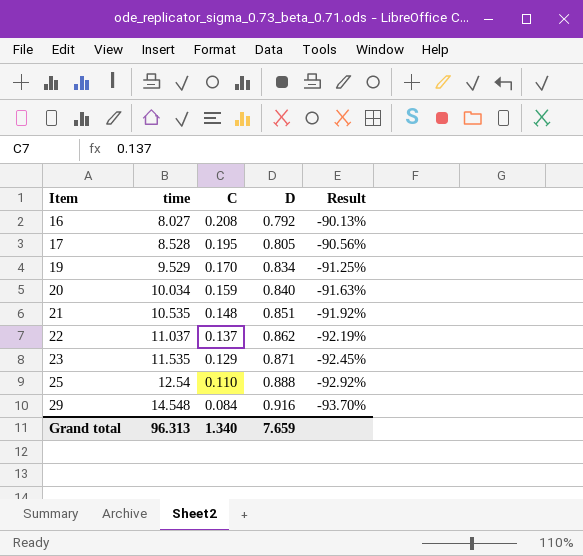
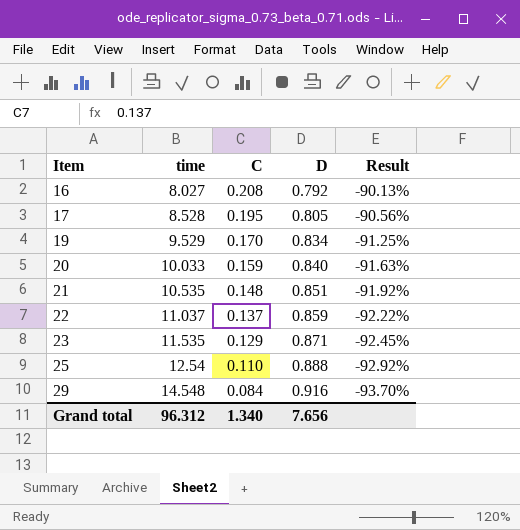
20 | time: 10.034 -> 10.033
22 | D: 0.862 -> 0.859
22 | Result: -92.19% -> -92.22%
Grand total | time: 96.313 -> 96.312
Grand total | D: 7.659 -> 7.656

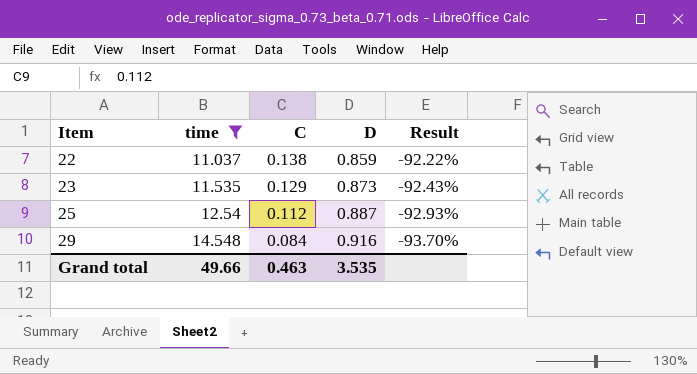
filter: none -> time >= 11.037
22 | C: 0.137 -> 0.138
23 | D: 0.871 -> 0.873
23 | Result: -92.45% -> -92.43%
25 | C: 0.110 -> 0.112
25 | D: 0.888 -> 0.887
25 | Result: -92.92% -> -92.93%
Grand total | time: 96.312 -> 49.66
Grand total | C: 1.340 -> 0.463
Grand total | D: 7.656 -> 3.535

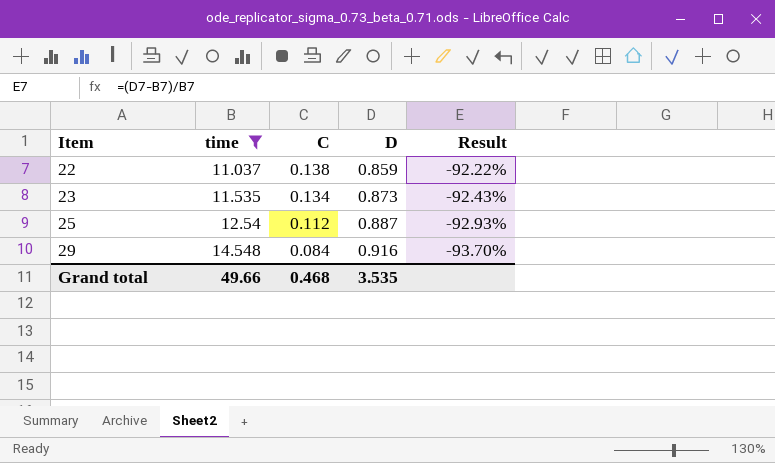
23 | C: 0.129 -> 0.134
Grand total | C: 0.463 -> 0.468

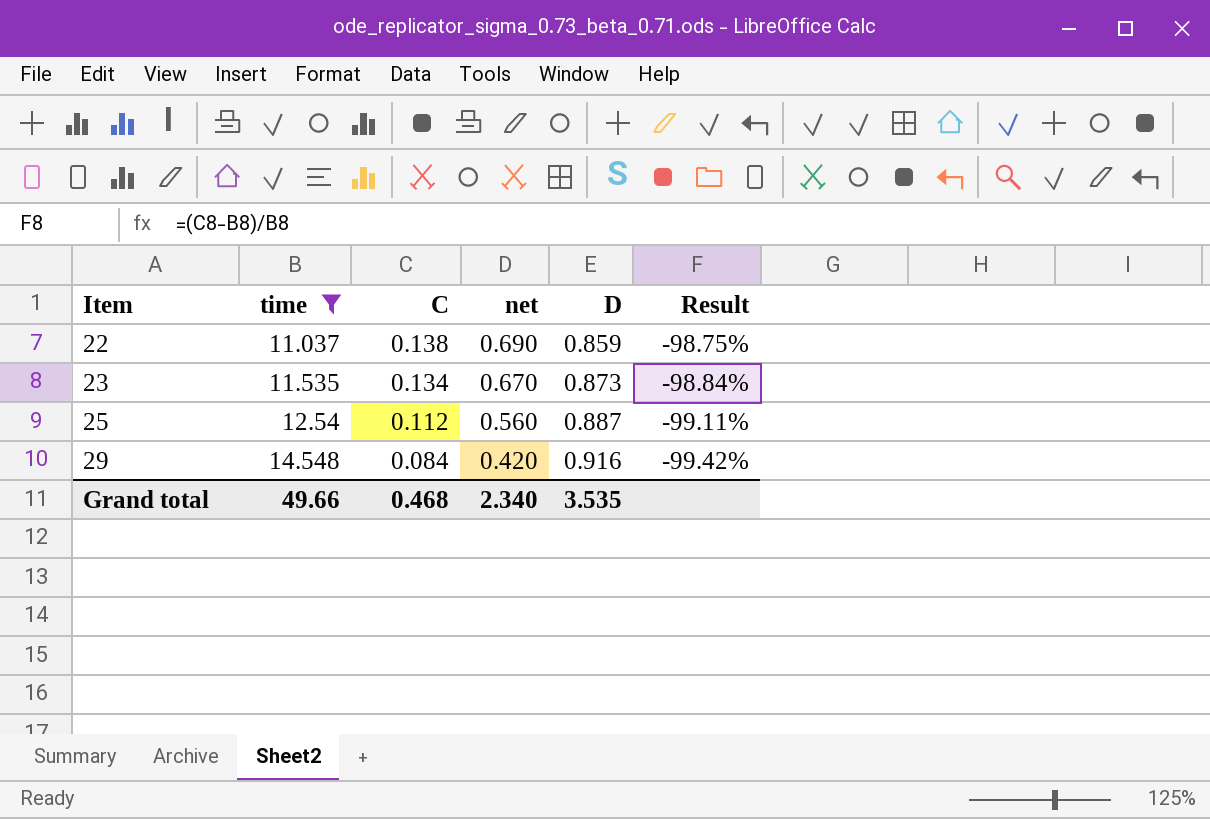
column net | formula: none -> [C] * 5
column Result | formula: ([D] - [time]) / [time] -> ([C] - [time]) / [time]

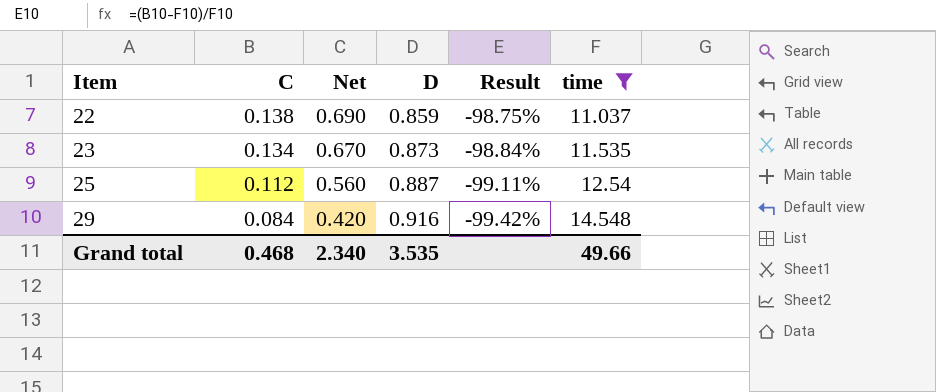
column name: net -> Net
column time | position: 2 -> 6

